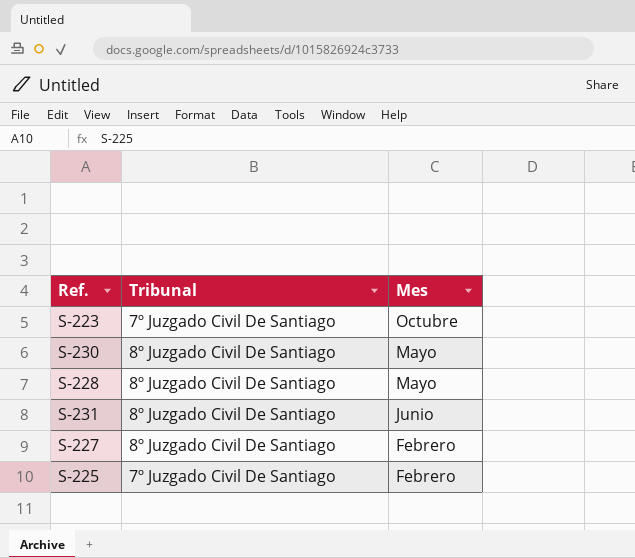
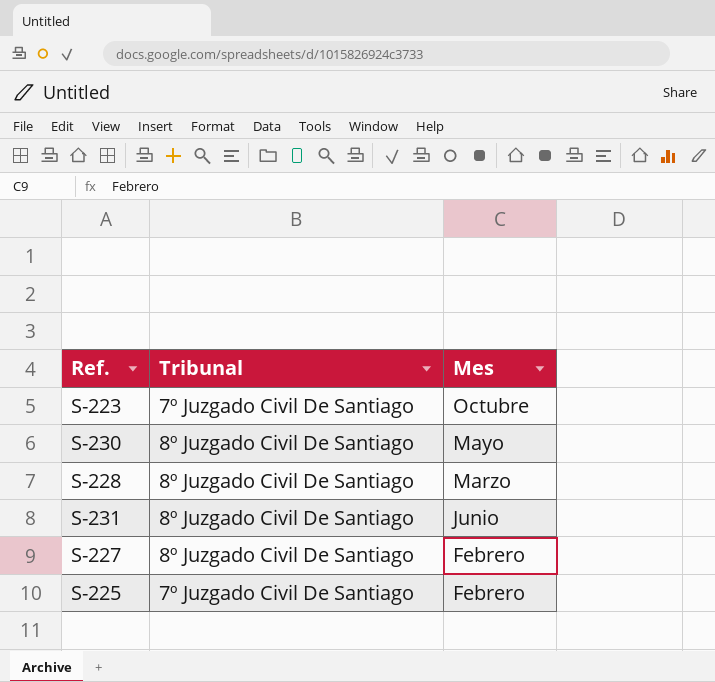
S-228 | Mes: Mayo -> Marzo

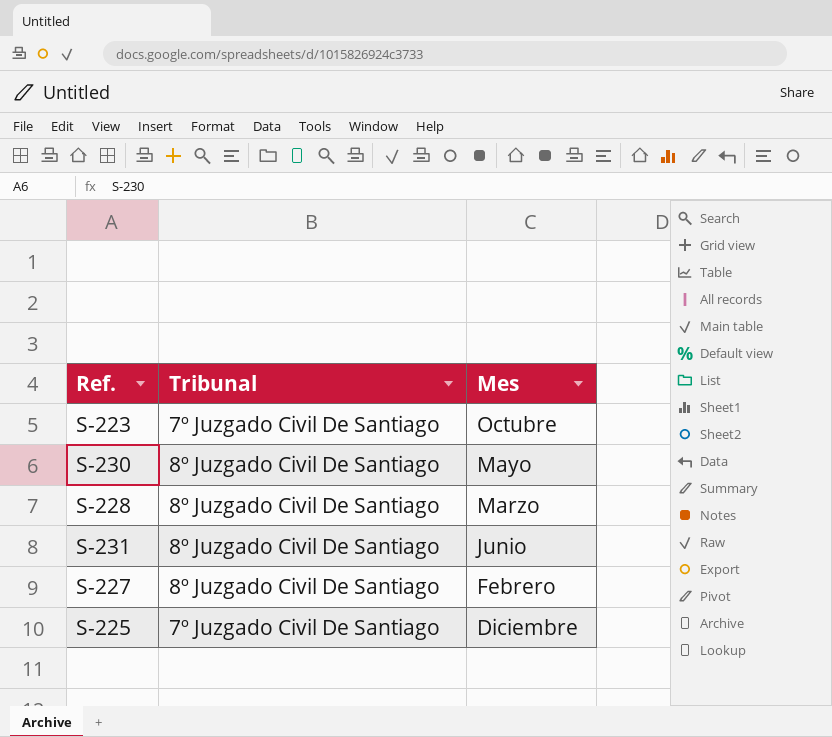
S-225 | Mes: Febrero -> Diciembre

